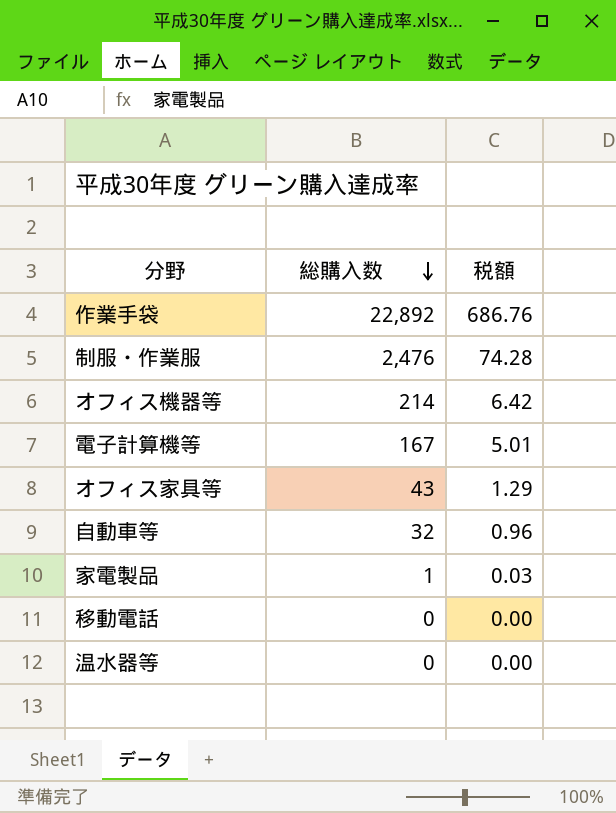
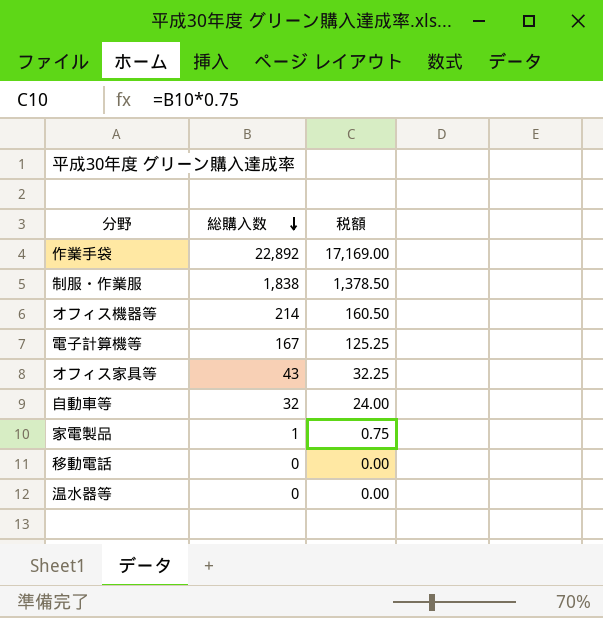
column 税額 | formula: [総購入数] * 0.03 -> [総購入数] * 0.75
制服・作業服 | 総購入数: 2,476 -> 1,838

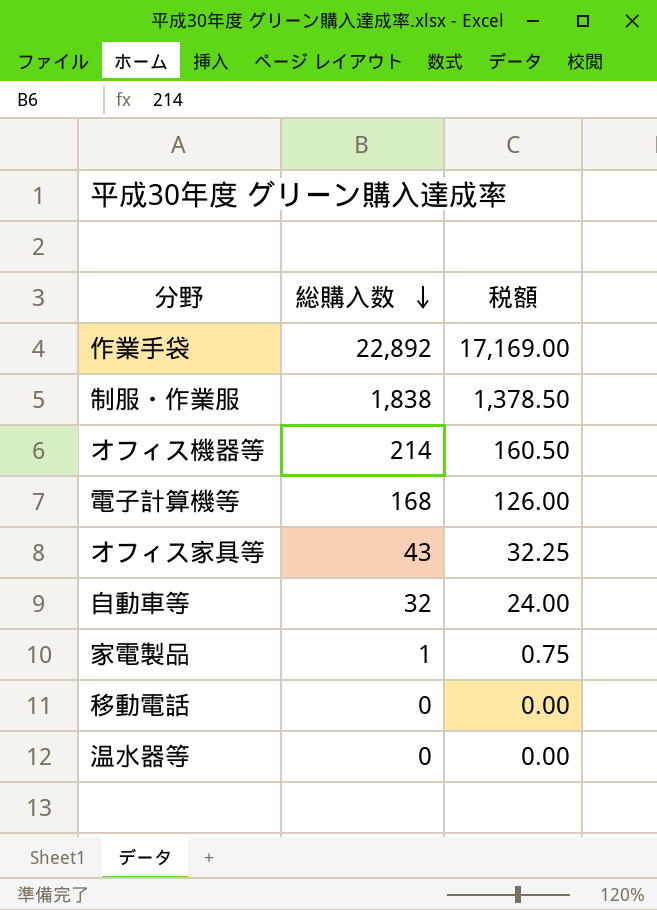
電子計算機等 | 総購入数: 167 -> 168
電子計算機等 | 税額: 125.25 -> 126.00

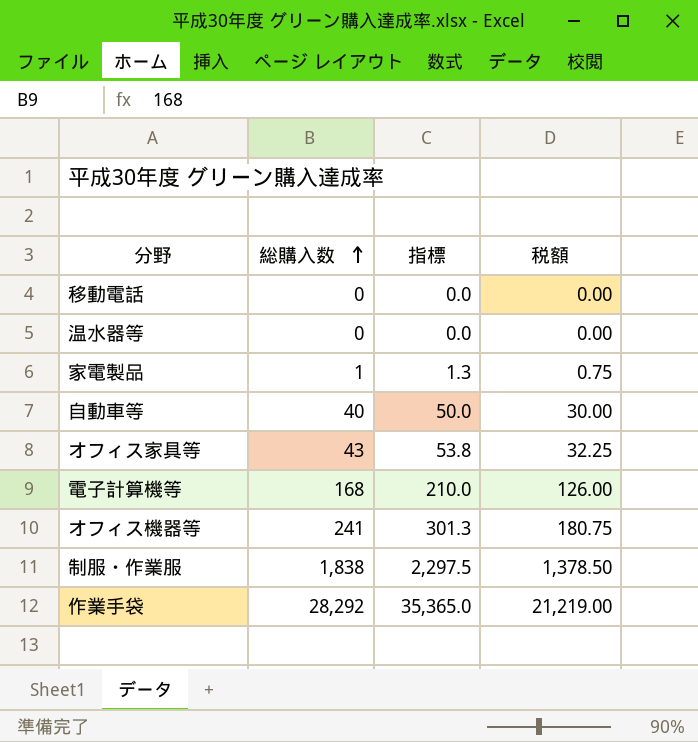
row order: 総購入数 descending -> 総購入数 ascending
column 指標 | formula: none -> [総購入数] * 1.25
自動車等 | 総購入数: 32 -> 40
自動車等 | 税額: 24.00 -> 30.00
オフィス機器等 | 総購入数: 214 -> 241
オフィス機器等 | 税額: 160.50 -> 180.75
作業手袋 | 総購入数: 22,892 -> 28,292
作業手袋 | 税額: 17,169.00 -> 21,219.00

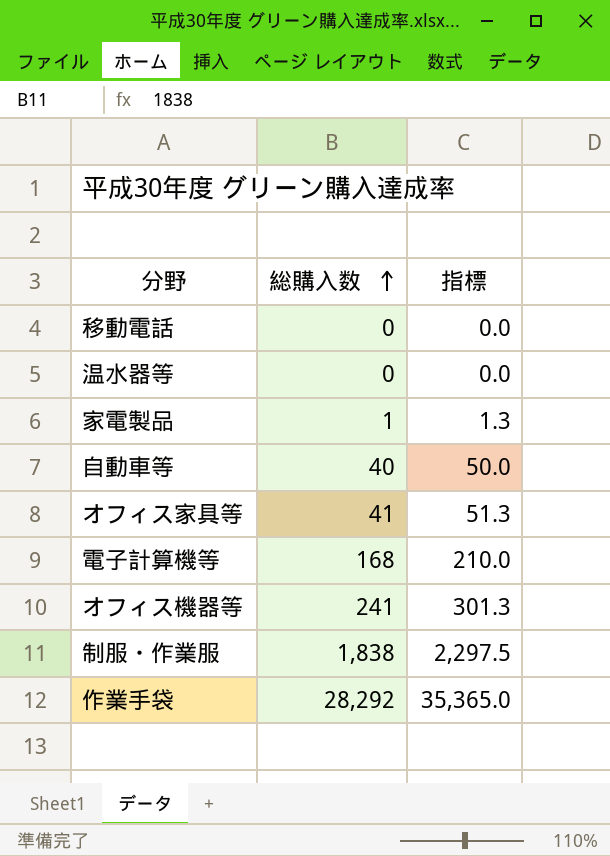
column 税額 | formula: [総購入数] * 0.75 -> none
オフィス家具等 | 総購入数: 43 -> 41
オフィス家具等 | 指標: 53.8 -> 51.3

